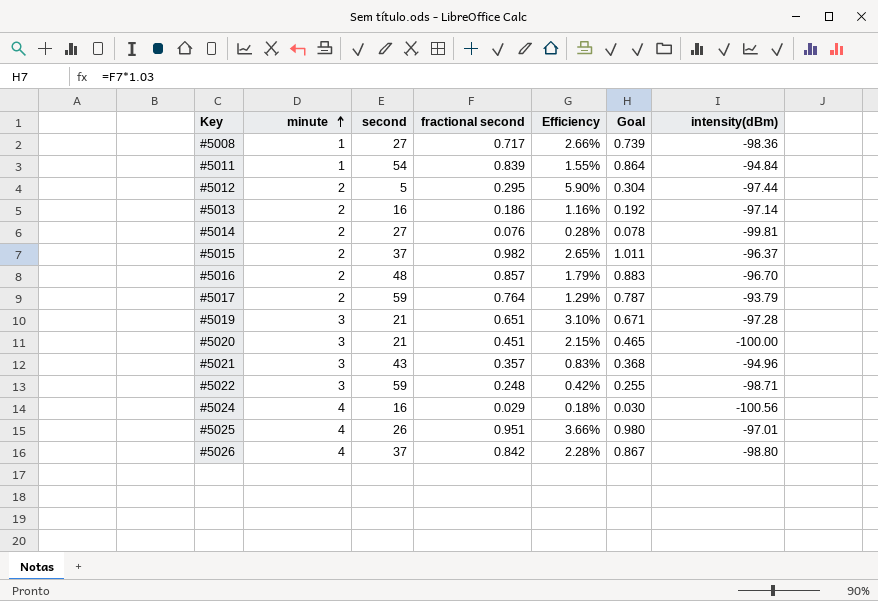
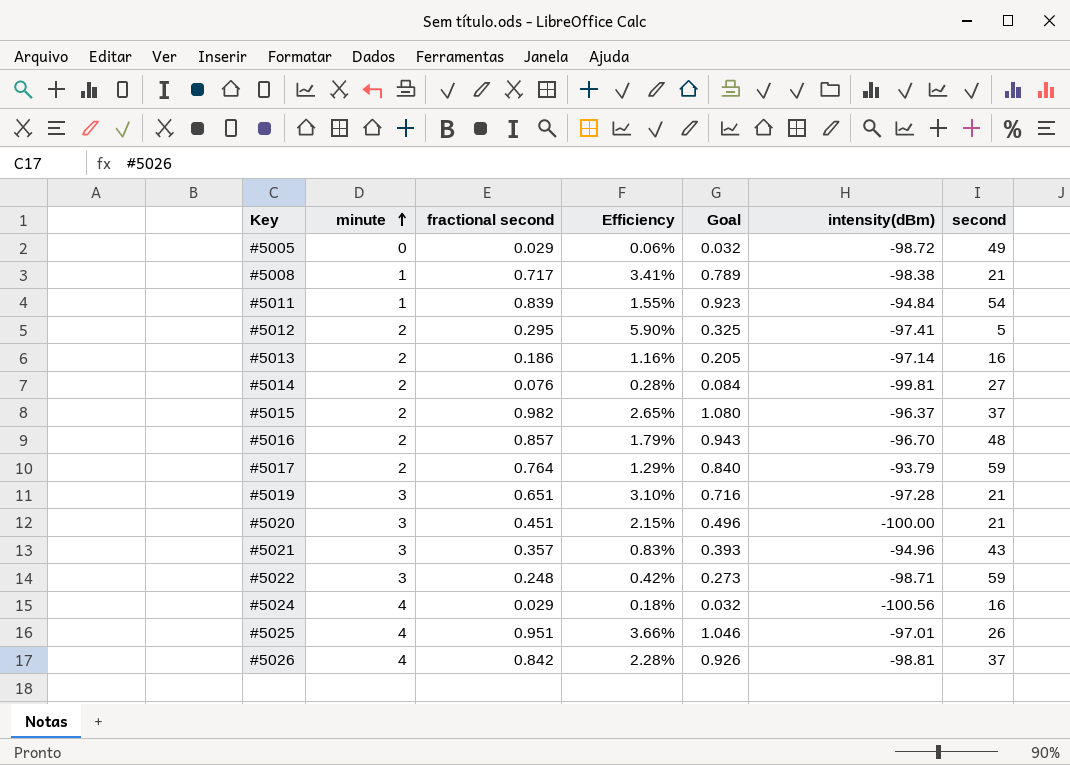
column Goal | formula: [fractional second] * 1.03 -> [fractional second] * 1.1
column second | position: 3 -> 7
row #5005: none -> 0 | 0.029 | 0.06% | 0.032 | -98.72 | 49
#5008 | Efficiency: 2.66% -> 3.41%
#5008 | intensity(dBm): -98.36 -> -98.38
#5008 | second: 27 -> 21
#5012 | intensity(dBm): -97.44 -> -97.41
#5026 | intensity(dBm): -98.80 -> -98.81

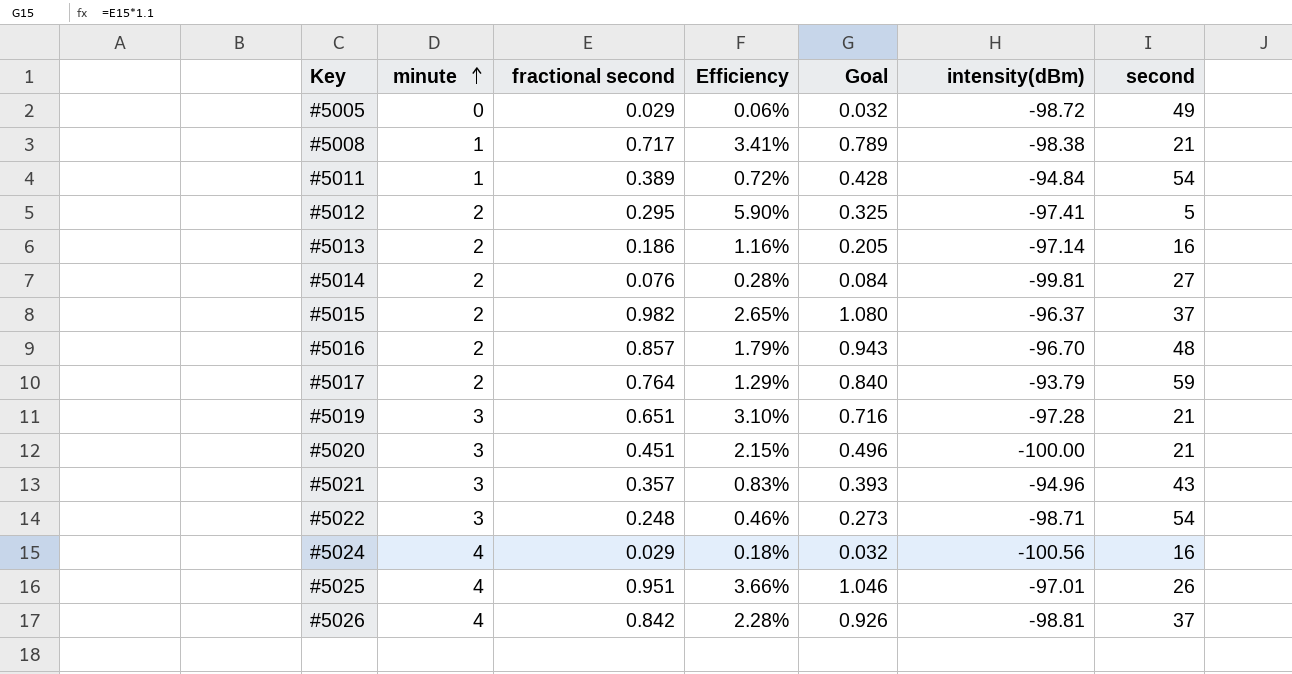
#5011 | fractional second: 0.839 -> 0.389
#5011 | Efficiency: 1.55% -> 0.72%
#5011 | Goal: 0.923 -> 0.428
#5022 | Efficiency: 0.42% -> 0.46%
#5022 | second: 59 -> 54

